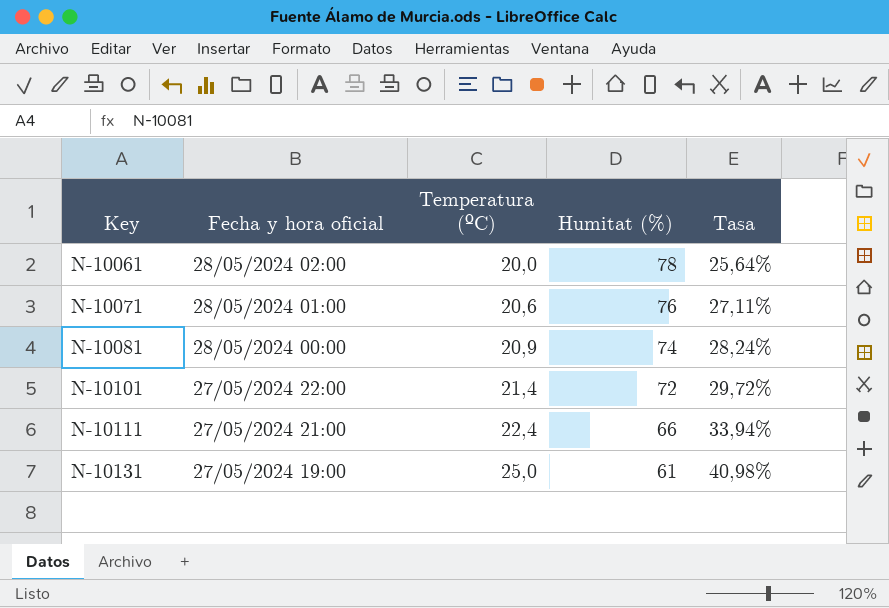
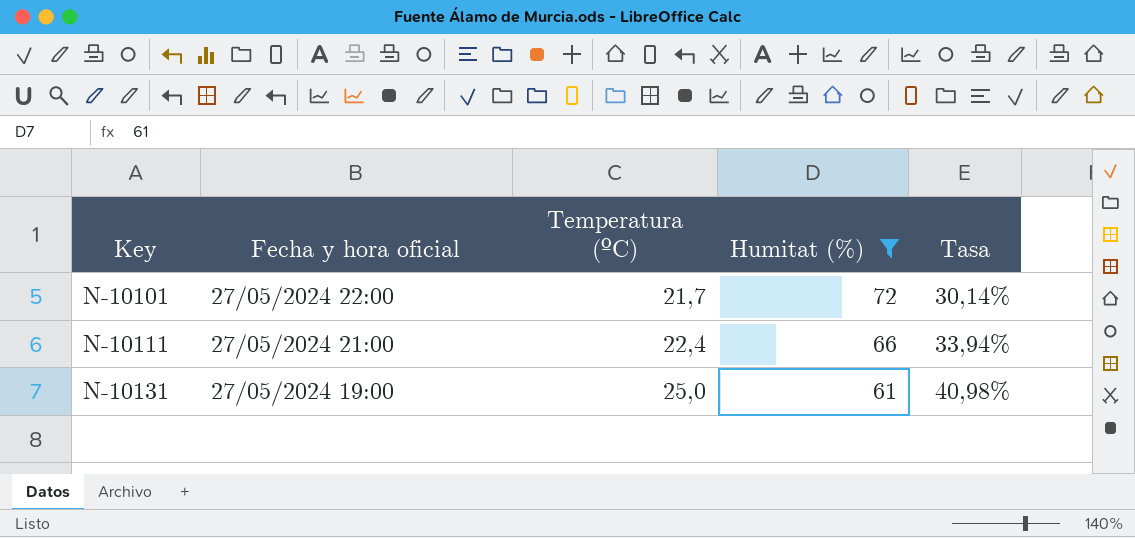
filter: none -> Humitat (%) <= 72
N-10101 | Temperatura (ºC): 21,4 -> 21,7
N-10101 | Tasa: 29,72% -> 30,14%

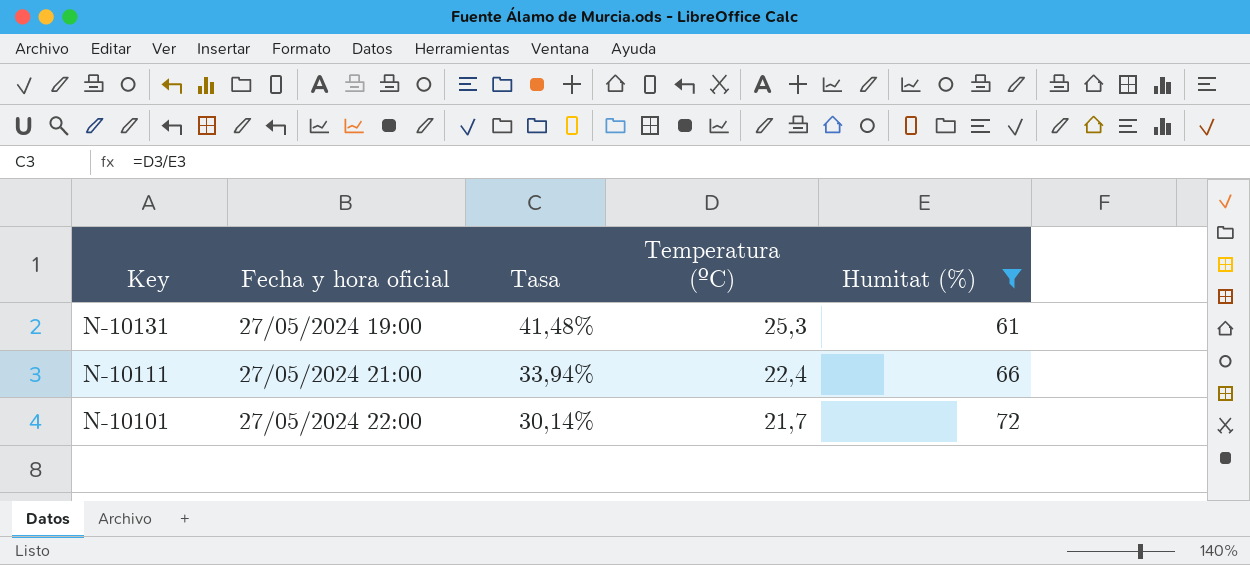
row order: Key ascending -> Key descending
column Tasa | position: 5 -> 3
N-10131 | Tasa: 40,98% -> 41,48%
N-10131 | Temperatura (ºC): 25,0 -> 25,3

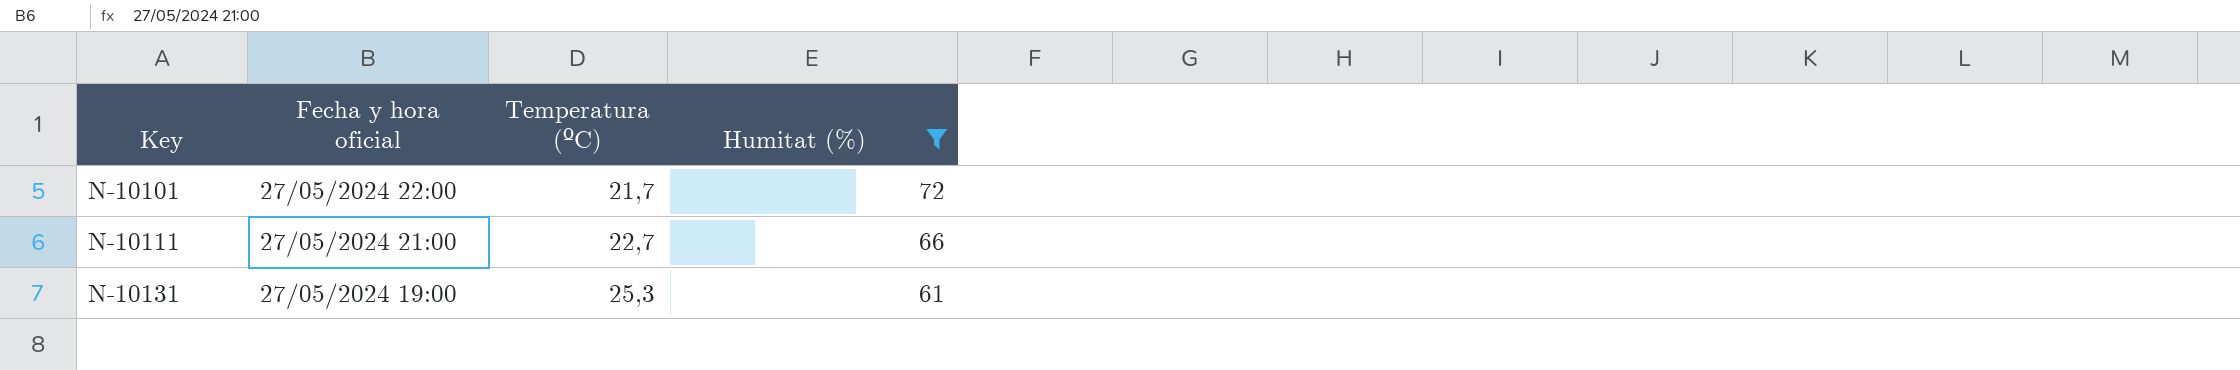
row order: Key descending -> Key ascending
column Tasa | formula: [Temperatura (ºC)] / [Humitat (%)] -> none
N-10111 | Temperatura (ºC): 22,4 -> 22,7

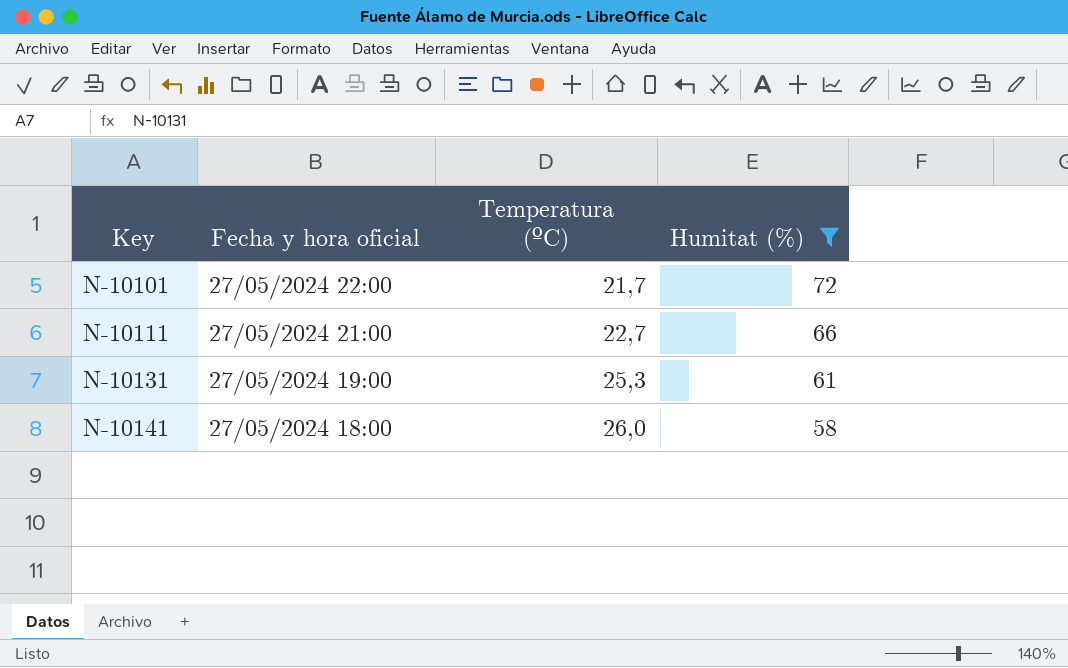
row N-10141: none -> 27/05/2024 18:00 | 26,0 | 58

